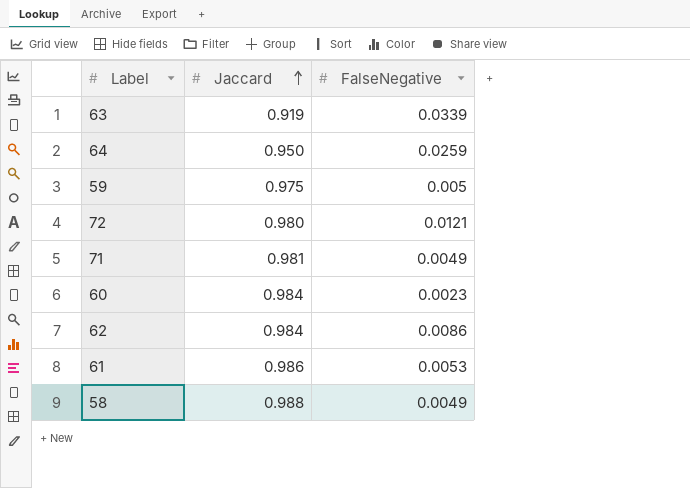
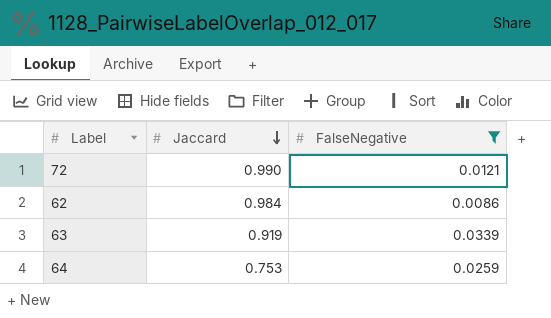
filter: none -> FalseNegative >= 0.0086
row order: Jaccard ascending -> Jaccard descending
72 | Jaccard: 0.980 -> 0.990
64 | Jaccard: 0.950 -> 0.753

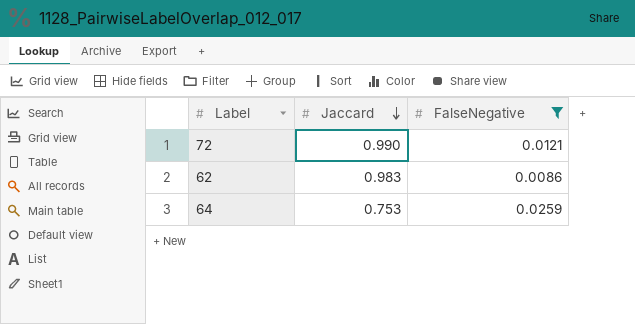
row 63: 0.919 | 0.0339 -> none
62 | Jaccard: 0.984 -> 0.983

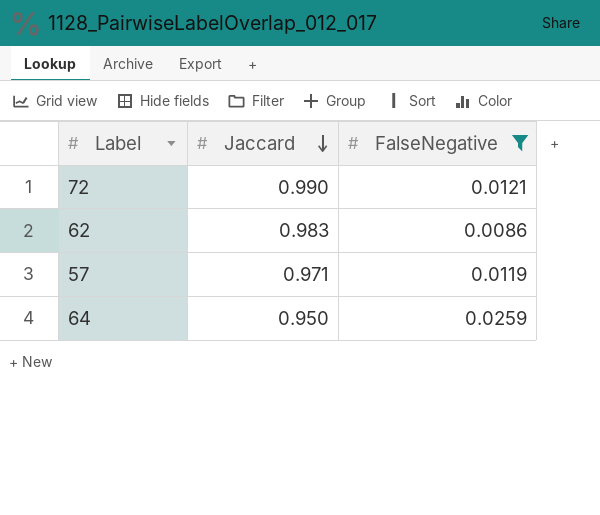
row 57: none -> 0.971 | 0.0119
64 | Jaccard: 0.753 -> 0.950

